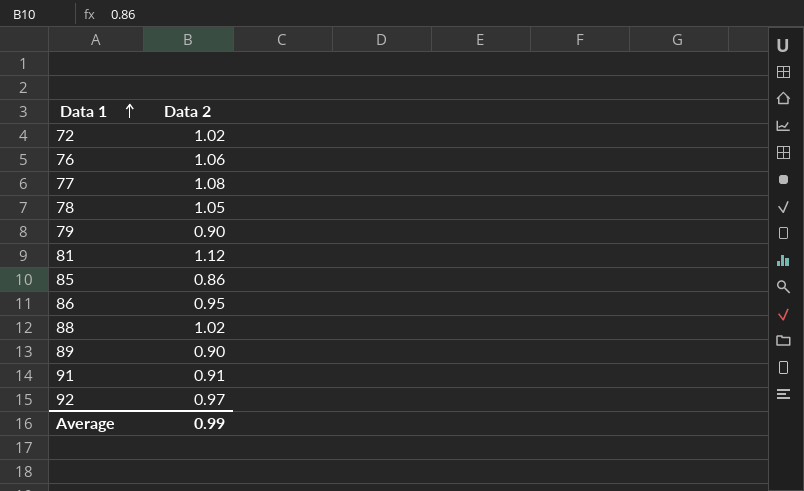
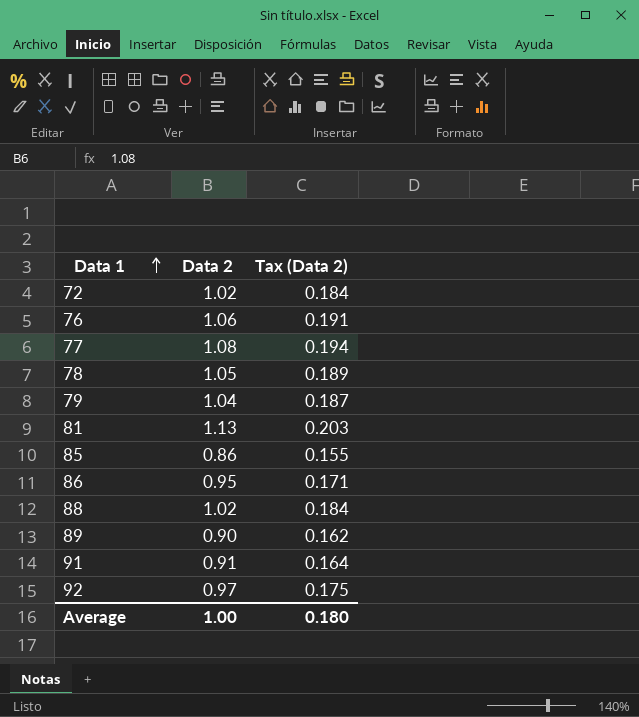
column Tax (Data 2) | formula: none -> [Data 2] * 0.18
79 | Data 2: 0.90 -> 1.04
81 | Data 2: 1.12 -> 1.13
Average | Data 2: 0.99 -> 1.00

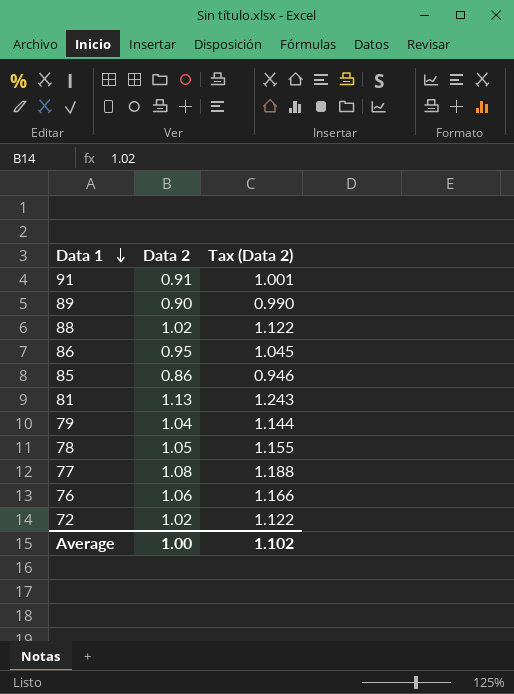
row order: Data 1 ascending -> Data 1 descending
column Tax (Data 2) | formula: [Data 2] * 0.18 -> [Data 2] * 1.1
row 92: 0.97 | 0.175 -> none
Average | Tax (Data 2): 0.180 -> 1.102

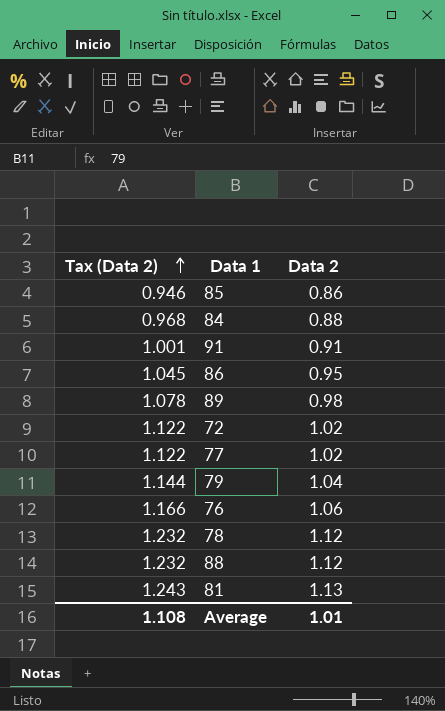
row order: Data 1 descending -> Tax (Data 2) ascending
column Tax (Data 2) | position: 3 -> 1
row 84: none -> 0.968 | 0.88
89 | Tax (Data 2): 0.990 -> 1.078
89 | Data 2: 0.90 -> 0.98
77 | Tax (Data 2): 1.188 -> 1.122
77 | Data 2: 1.08 -> 1.02
78 | Tax (Data 2): 1.155 -> 1.232
78 | Data 2: 1.05 -> 1.12
88 | Tax (Data 2): 1.122 -> 1.232
88 | Data 2: 1.02 -> 1.12
Average | Tax (Data 2): 1.102 -> 1.108
Average | Data 2: 1.00 -> 1.01

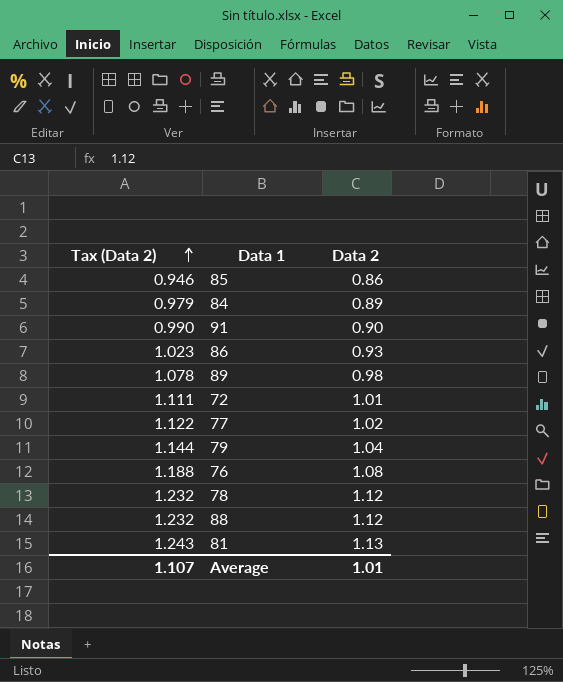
84 | Tax (Data 2): 0.968 -> 0.979
84 | Data 2: 0.88 -> 0.89
91 | Tax (Data 2): 1.001 -> 0.990
91 | Data 2: 0.91 -> 0.90
86 | Tax (Data 2): 1.045 -> 1.023
86 | Data 2: 0.95 -> 0.93
72 | Tax (Data 2): 1.122 -> 1.111
72 | Data 2: 1.02 -> 1.01
76 | Tax (Data 2): 1.166 -> 1.188
76 | Data 2: 1.06 -> 1.08
Average | Tax (Data 2): 1.108 -> 1.107

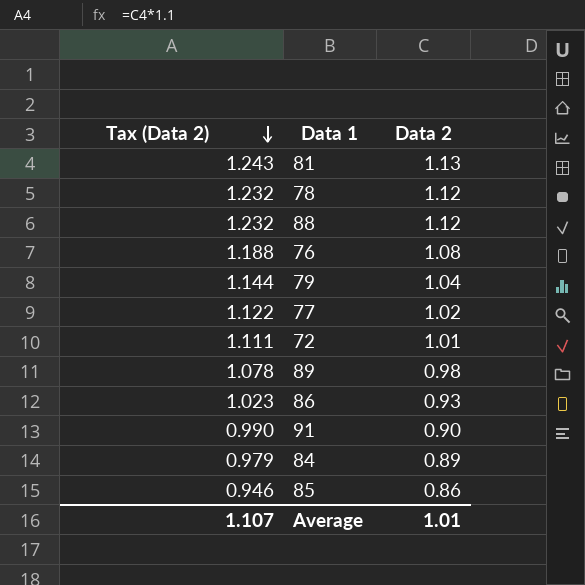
row order: Tax (Data 2) ascending -> Tax (Data 2) descending

